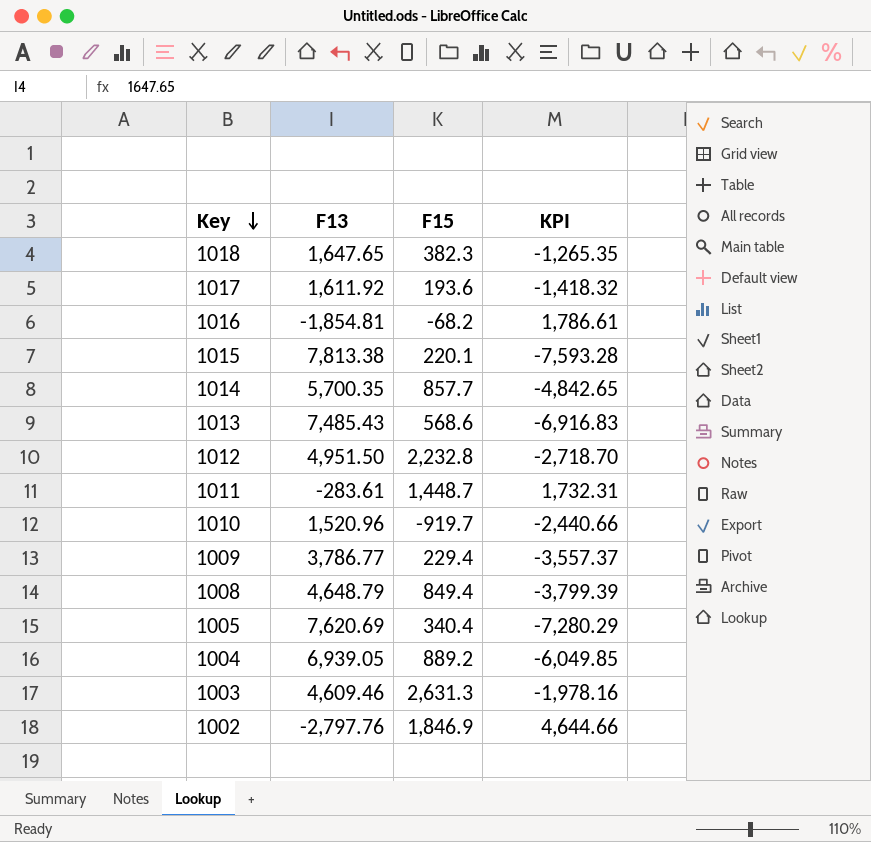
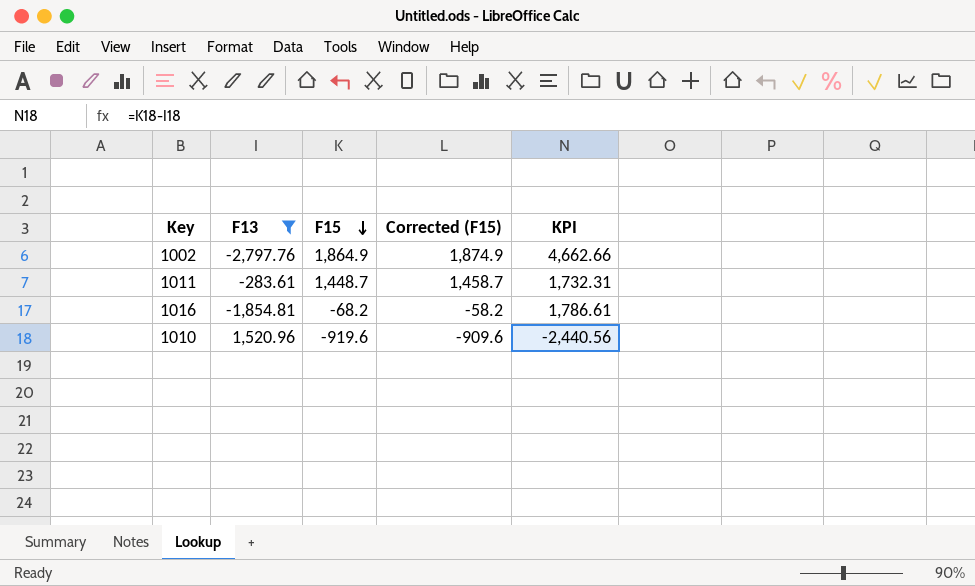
filter: none -> F13 <= 1,520.96
row order: Key descending -> F15 descending
column Corrected (F15) | formula: none -> [F15] + 10
1002 | F15: 1,846.9 -> 1,864.9
1002 | KPI: 4,644.66 -> 4,662.66
1010 | F15: -919.7 -> -919.6
1010 | KPI: -2,440.66 -> -2,440.56

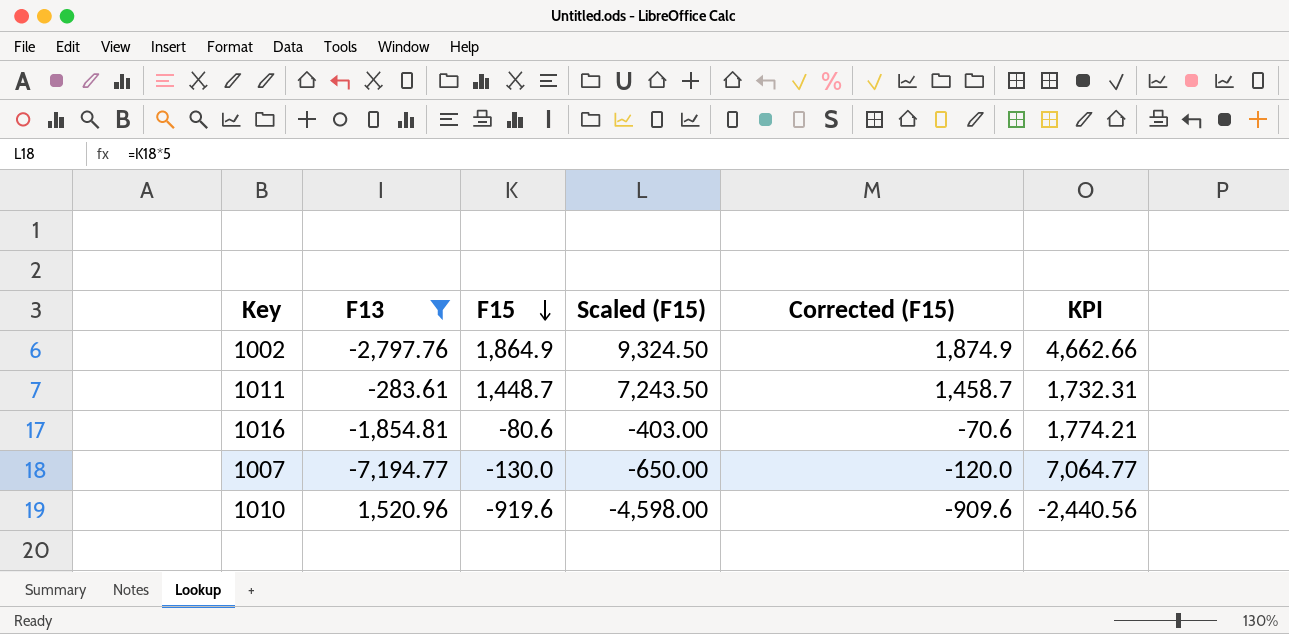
column Scaled (F15) | formula: none -> [F15] * 5
1016 | F15: -68.2 -> -80.6
1016 | Corrected (F15): -58.2 -> -70.6
1016 | KPI: 1,786.61 -> 1,774.21
row 1007: none -> -7,194.77 | -130.0 | -650.00 | -120.0 | 7,064.77

